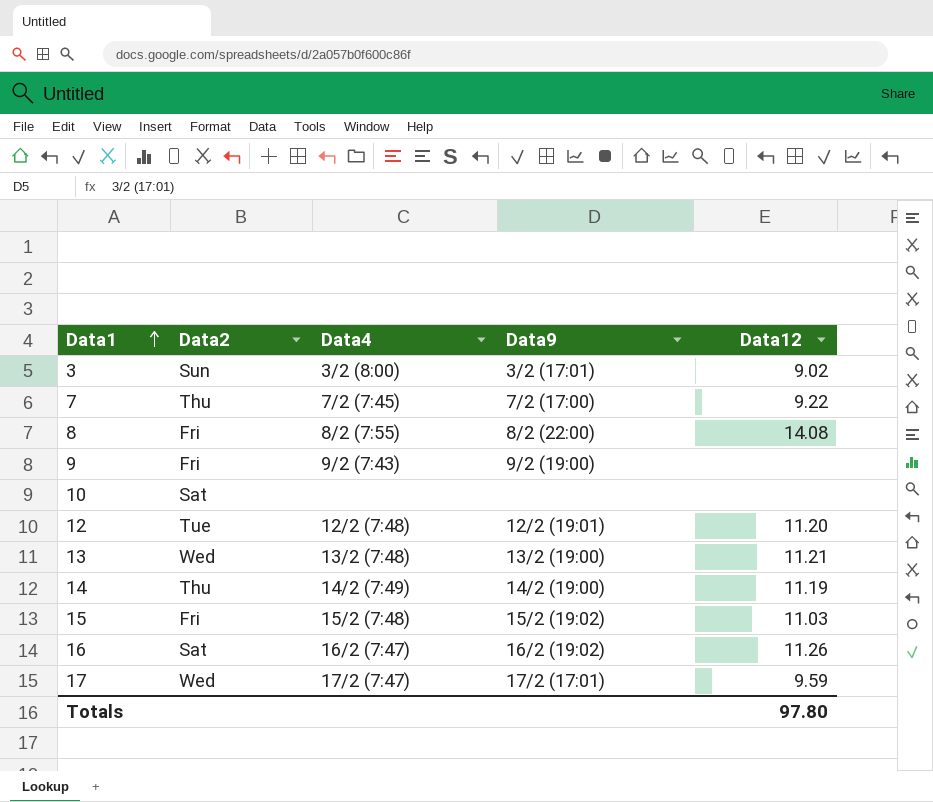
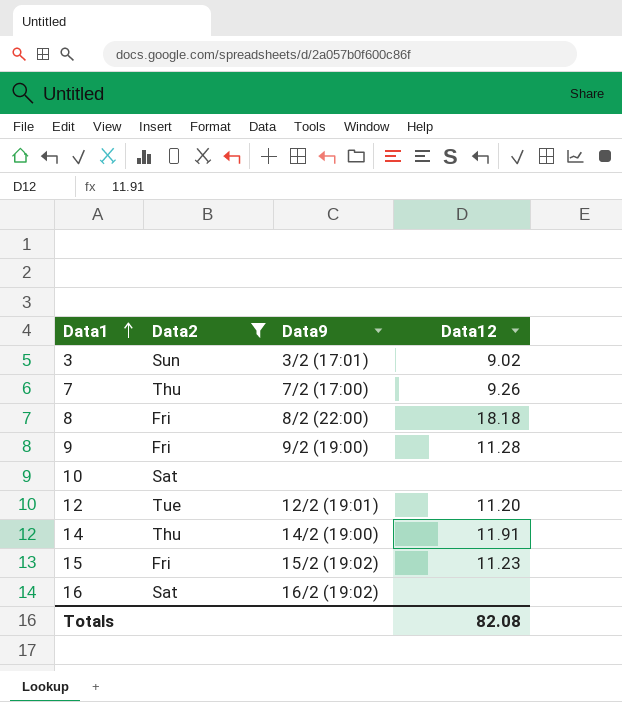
filter: none -> Data2 != Wed
column Data4 | position: 3 -> none
7 | Data12: 9.22 -> 9.26
8 | Data12: 14.08 -> 18.18
9 | Data12: none -> 11.28
14 | Data12: 11.19 -> 11.91
15 | Data12: 11.03 -> 11.23
16 | Data12: 11.26 -> none
Totals | Data12: 97.80 -> 82.08

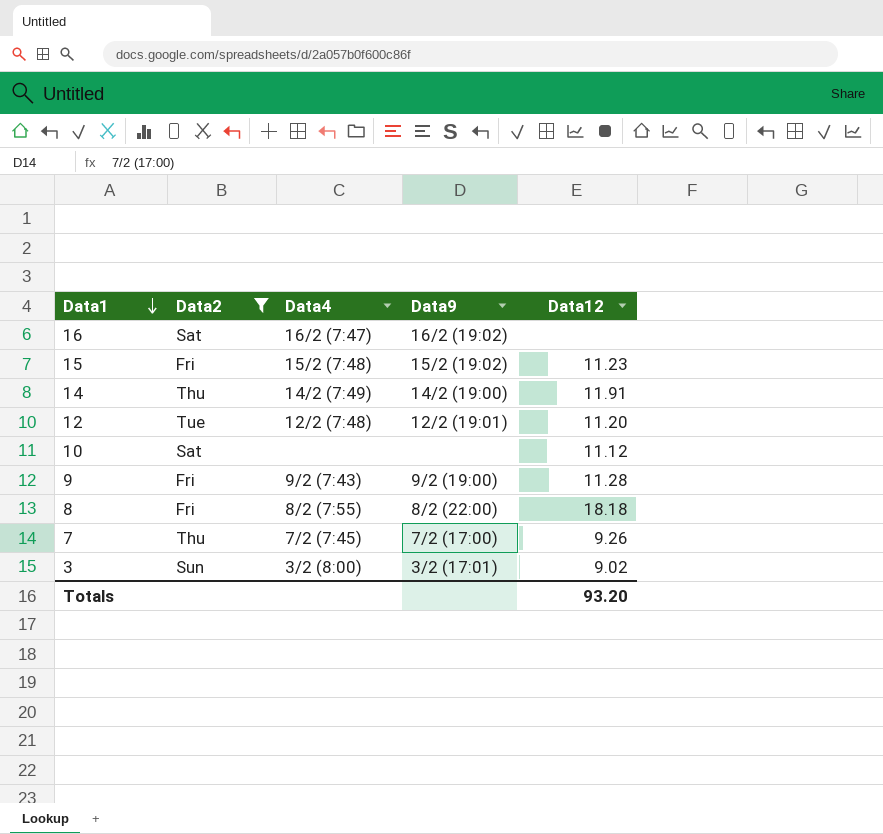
row order: Data1 ascending -> Data1 descending
column Data4 | position: none -> 3
10 | Data12: none -> 11.12
Totals | Data12: 82.08 -> 93.20

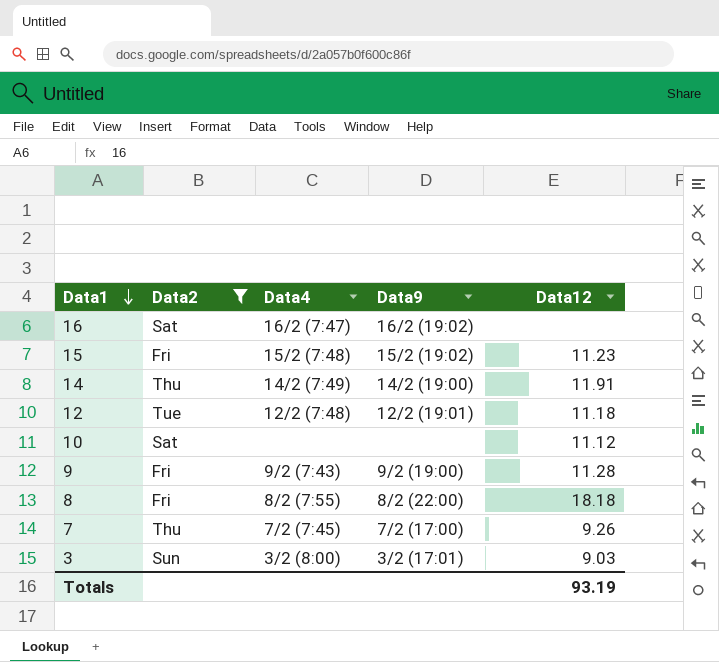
12 | Data12: 11.20 -> 11.18
3 | Data12: 9.02 -> 9.03
Totals | Data12: 93.20 -> 93.19

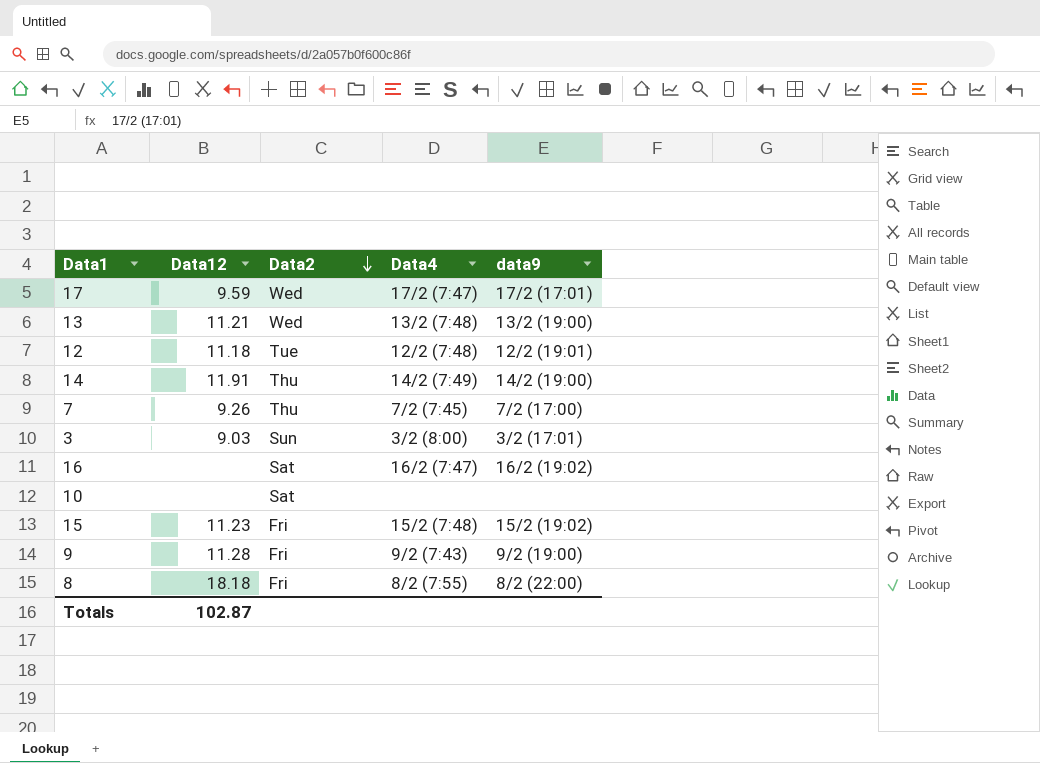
filter: Data2 != Wed -> none
row order: Data1 descending -> Data2 descending
column Data12 | position: 5 -> 2
column name: Data9 -> data9
10 | Data12: 11.12 -> none
Totals | Data12: 93.19 -> 102.87

